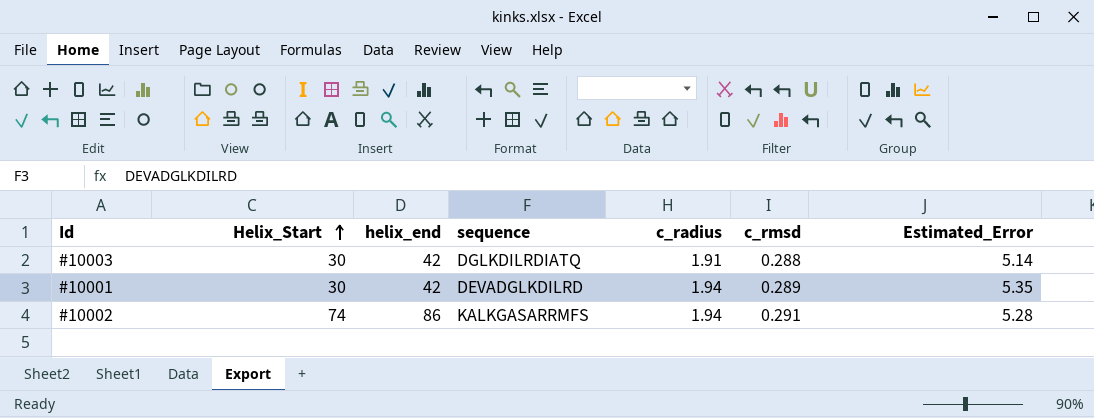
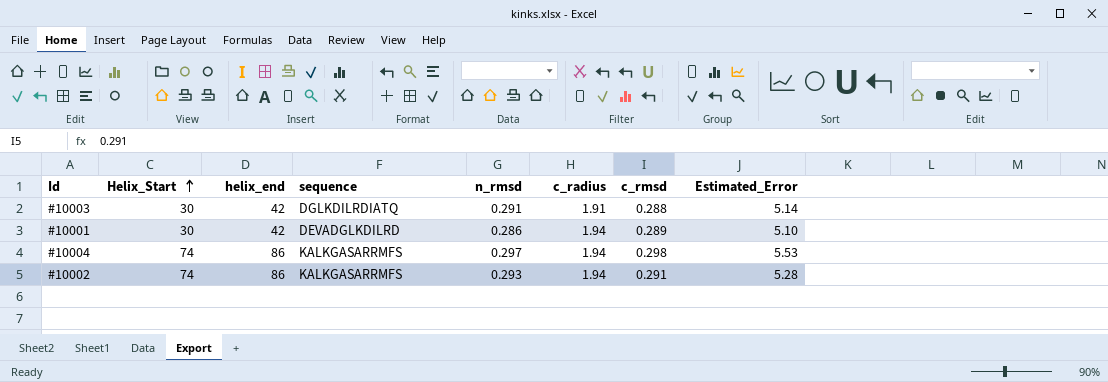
column n_rmsd | position: none -> 5
#10001 | Estimated_Error: 5.35 -> 5.10
row #10004: none -> 74 | 86 | KALKGASARRMFS | 0.297 | 1.94 | 0.298 | 5.53

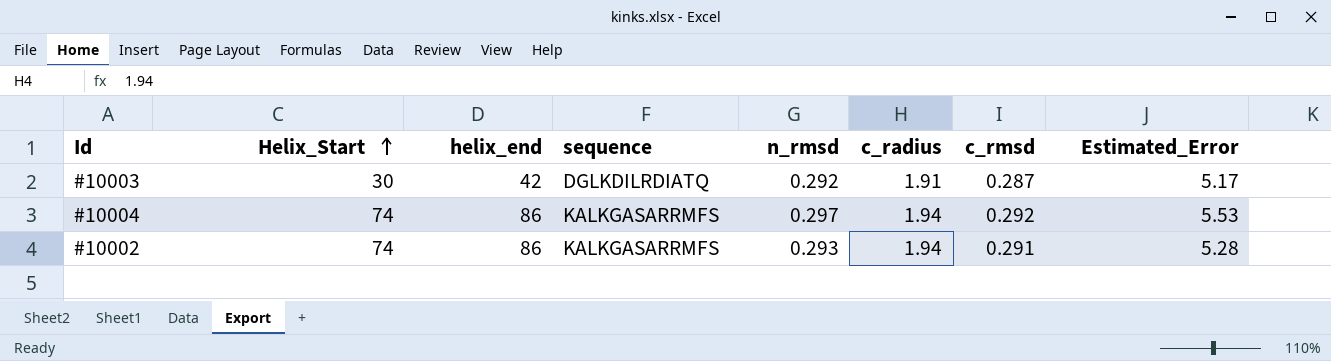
row #10001: 30 | 42 | DEVADGLKDILRD | 0.286 | 1.94 | 0.289 | 5.10 -> none
#10003 | n_rmsd: 0.291 -> 0.292
#10003 | c_rmsd: 0.288 -> 0.287
#10003 | Estimated_Error: 5.14 -> 5.17
#10004 | c_rmsd: 0.298 -> 0.292

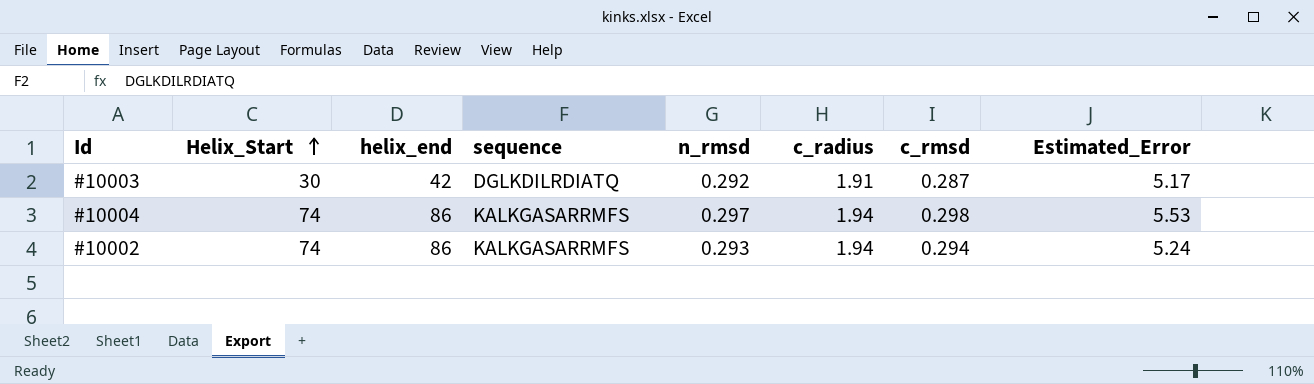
#10004 | c_rmsd: 0.292 -> 0.298
#10002 | c_rmsd: 0.291 -> 0.294
#10002 | Estimated_Error: 5.28 -> 5.24

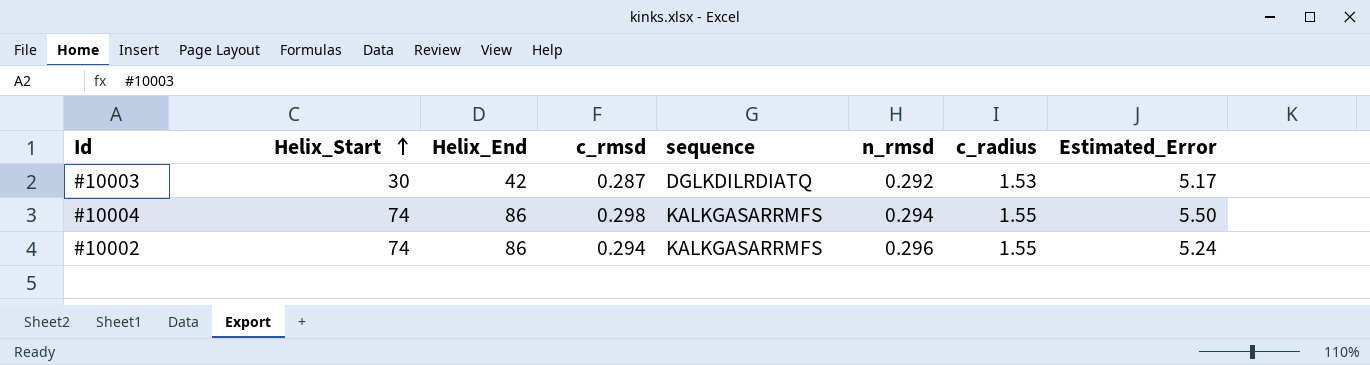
column name: helix_end -> Helix_End
column c_rmsd | position: 7 -> 4
#10003 | c_radius: 1.91 -> 1.53
#10004 | n_rmsd: 0.297 -> 0.294
#10004 | c_radius: 1.94 -> 1.55
#10004 | Estimated_Error: 5.53 -> 5.50
#10002 | n_rmsd: 0.293 -> 0.296
#10002 | c_radius: 1.94 -> 1.55

